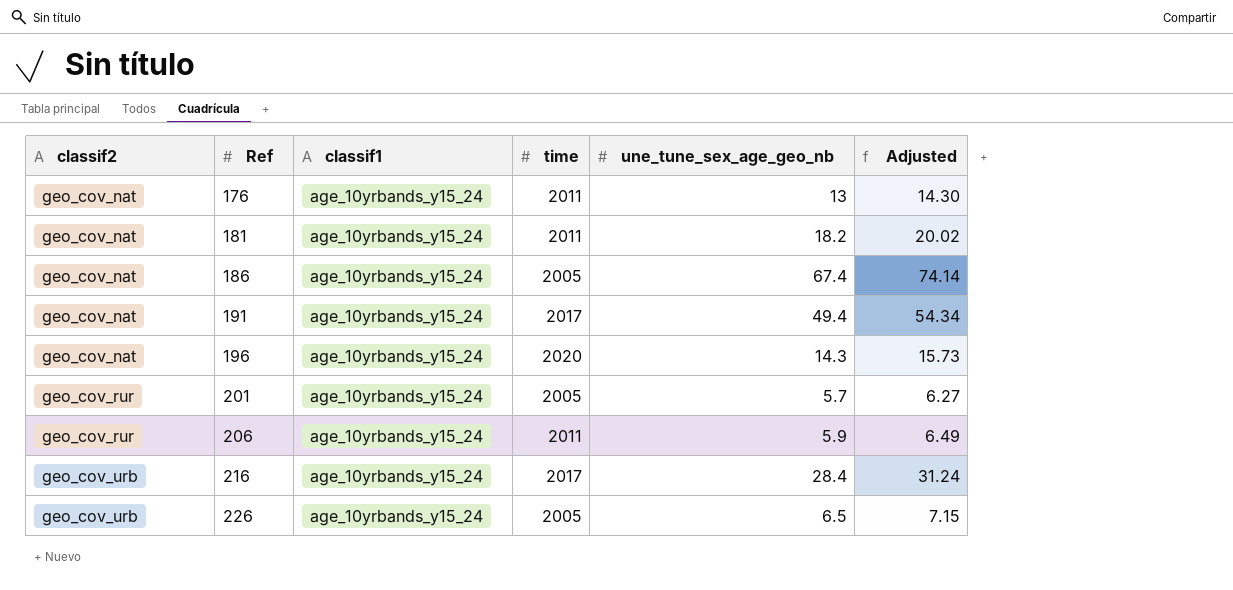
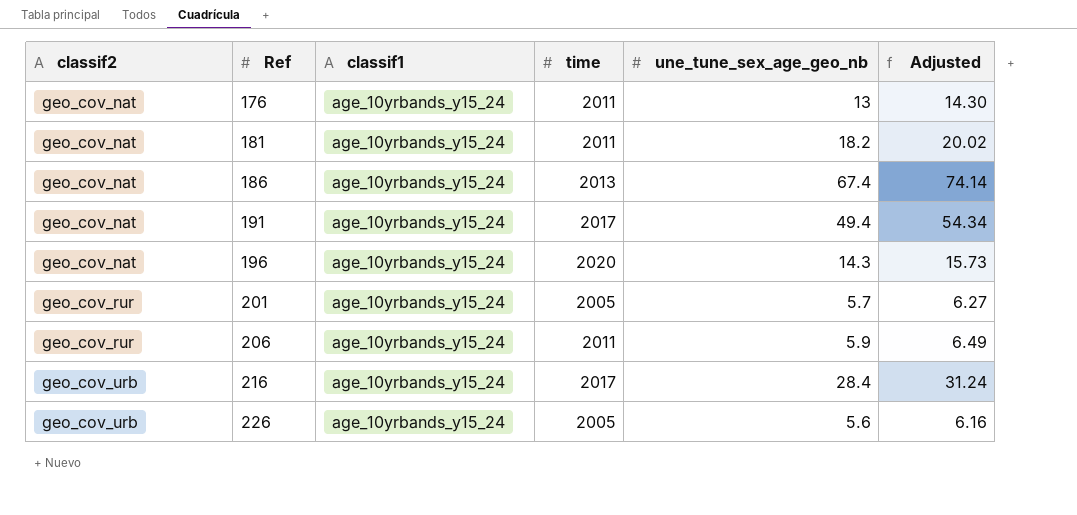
186 | time: 2005 -> 2013
226 | une_tune_sex_age_geo_nb: 6.5 -> 5.6
226 | Adjusted: 7.15 -> 6.16

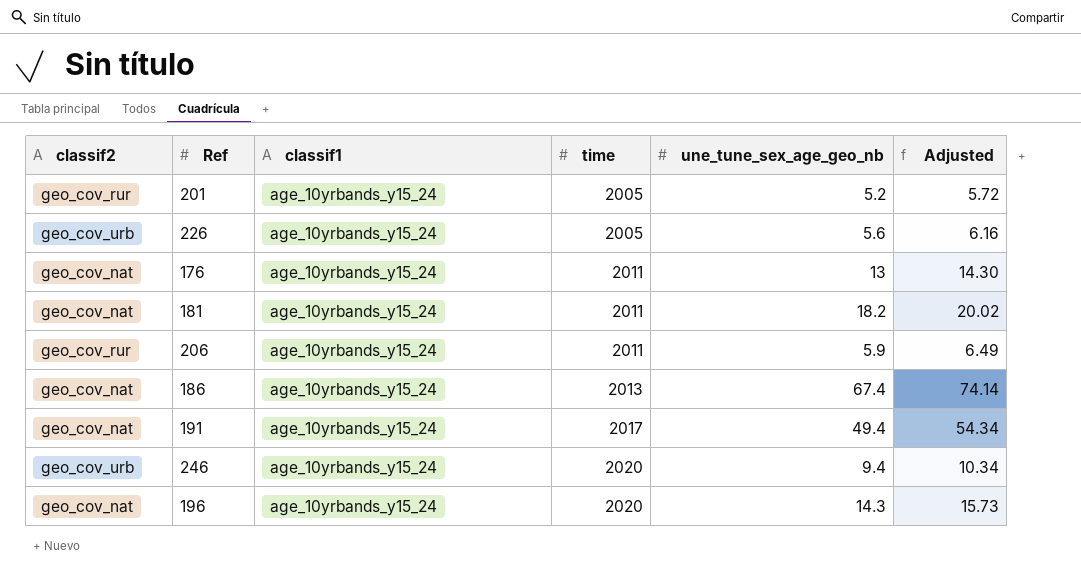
row order: classif2 ascending -> time ascending
row 216: geo_cov_urb | age_10yrbands_y15_24 | 2017 | 28.4 | 31.24 -> none
201 | une_tune_sex_age_geo_nb: 5.7 -> 5.2
201 | Adjusted: 6.27 -> 5.72
row 246: none -> geo_cov_urb | age_10yrbands_y15_24 | 2020 | 9.4 | 10.34

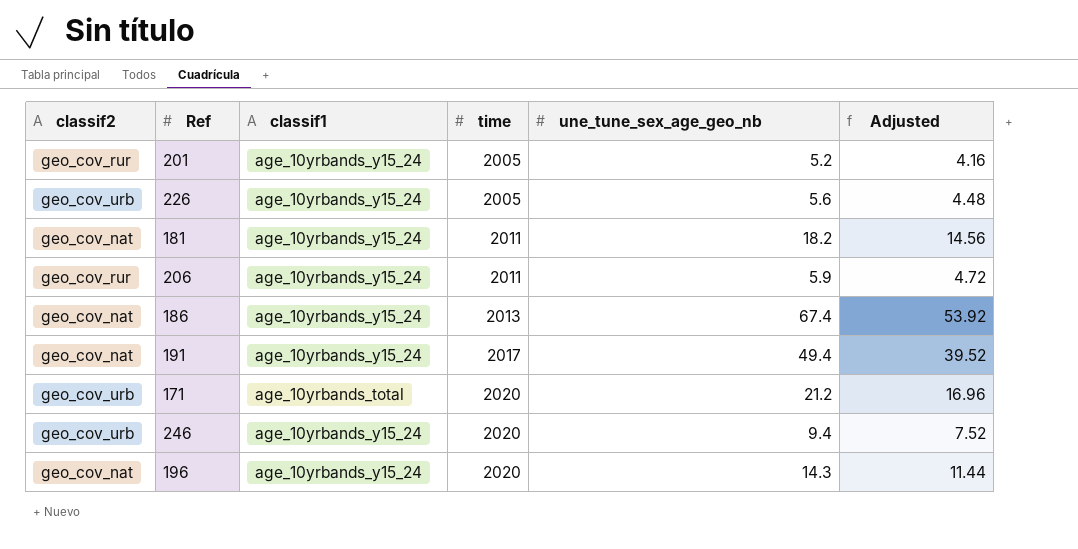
column Adjusted | formula: [une_tune_sex_age_geo_nb] * 1.1 -> [une_tune_sex_age_geo_nb] * 0.8
row 176: geo_cov_nat | age_10yrbands_y15_24 | 2011 | 13 | 14.30 -> none
row 171: none -> geo_cov_urb | age_10yrbands_total | 2020 | 21.2 | 16.96

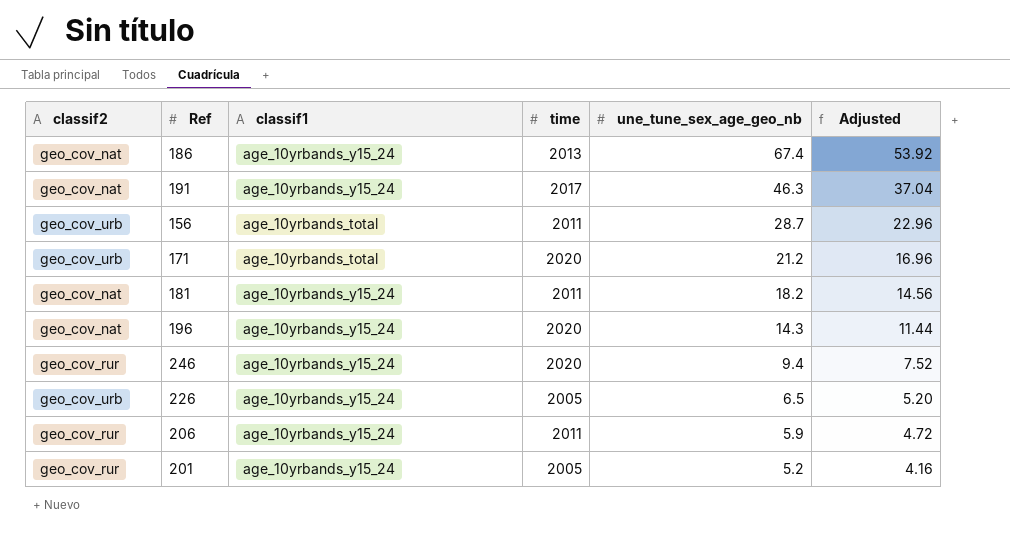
row order: time ascending -> une_tune_sex_age_geo_nb descending
191 | une_tune_sex_age_geo_nb: 49.4 -> 46.3
191 | Adjusted: 39.52 -> 37.04
row 156: none -> geo_cov_urb | age_10yrbands_total | 2011 | 28.7 | 22.96
246 | classif2: geo_cov_urb -> geo_cov_rur
226 | une_tune_sex_age_geo_nb: 5.6 -> 6.5
226 | Adjusted: 4.48 -> 5.20

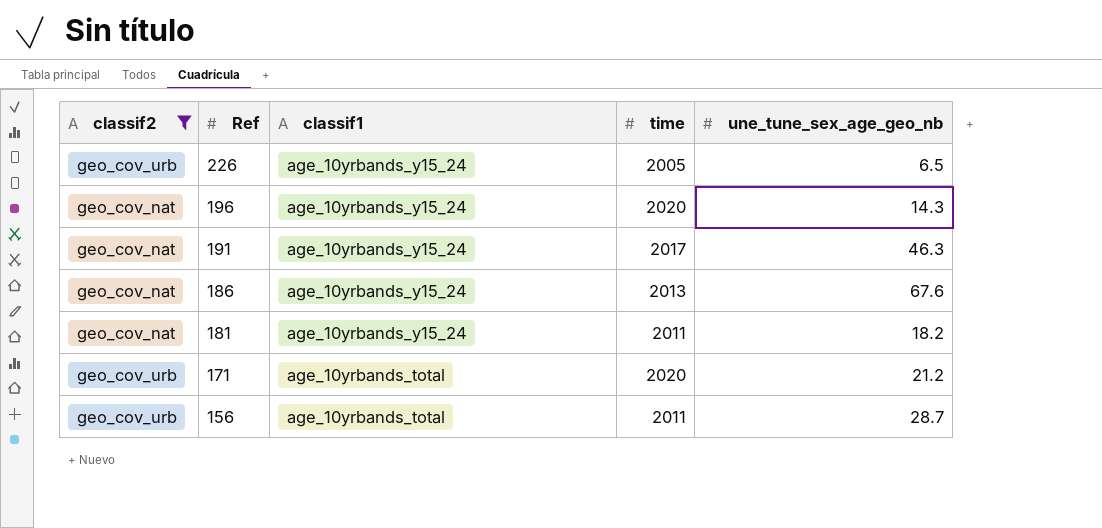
filter: none -> classif2 != geo_cov_rur
row order: une_tune_sex_age_geo_nb descending -> Ref descending
column Adjusted | formula: [une_tune_sex_age_geo_nb] * 0.8 -> none
186 | une_tune_sex_age_geo_nb: 67.4 -> 67.6

